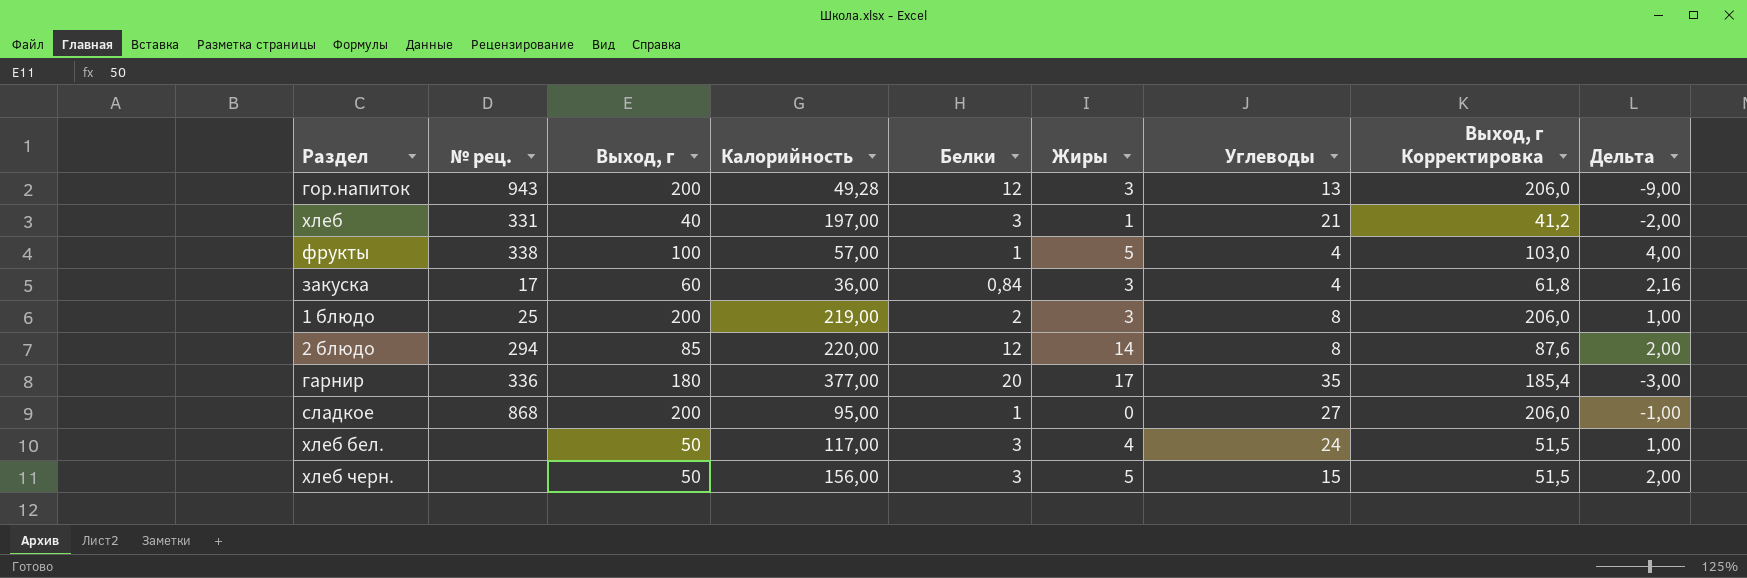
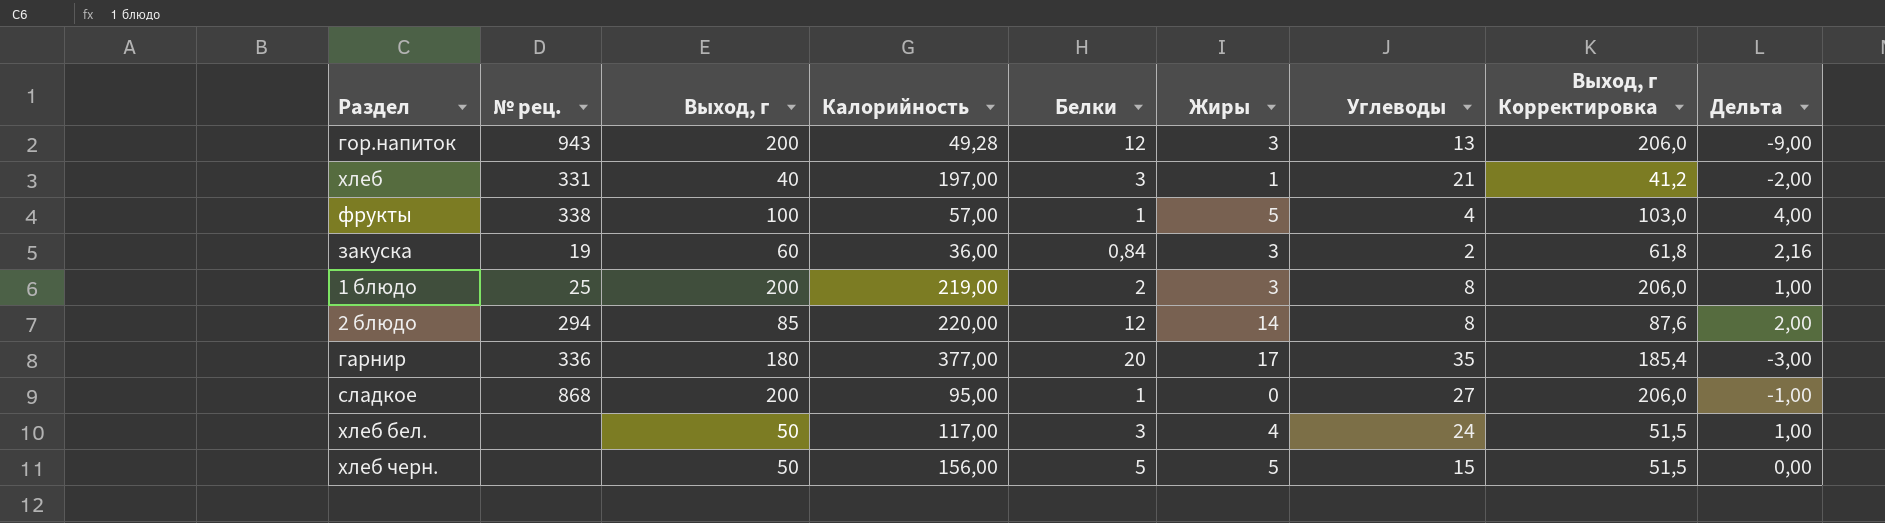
закуска | № рец.: 17 -> 19
закуска | Углеводы: 4 -> 2
хлеб черн. | Белки: 3 -> 5
хлеб черн. | Дельта: 2,00 -> 0,00

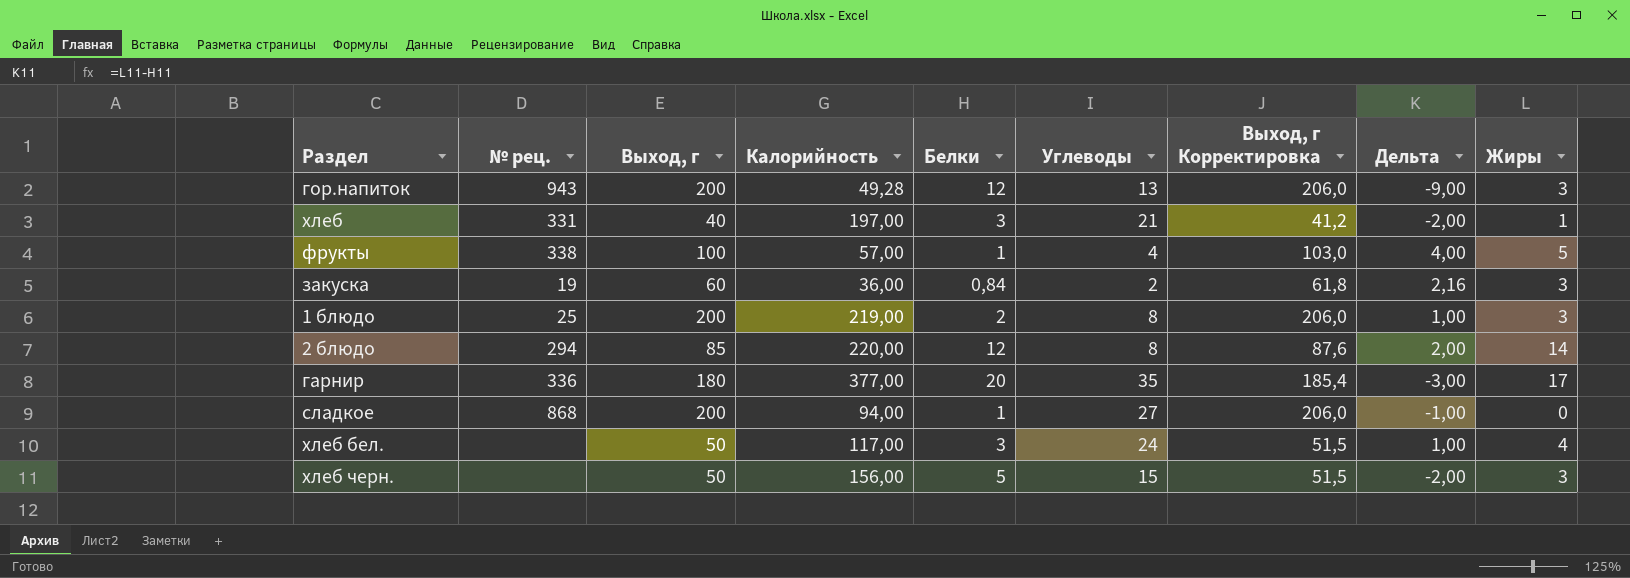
column Жиры | position: 6 -> 9
сладкое | Калорийность: 95,00 -> 94,00
хлеб черн. | Дельта: 0,00 -> -2,00
хлеб черн. | Жиры: 5 -> 3

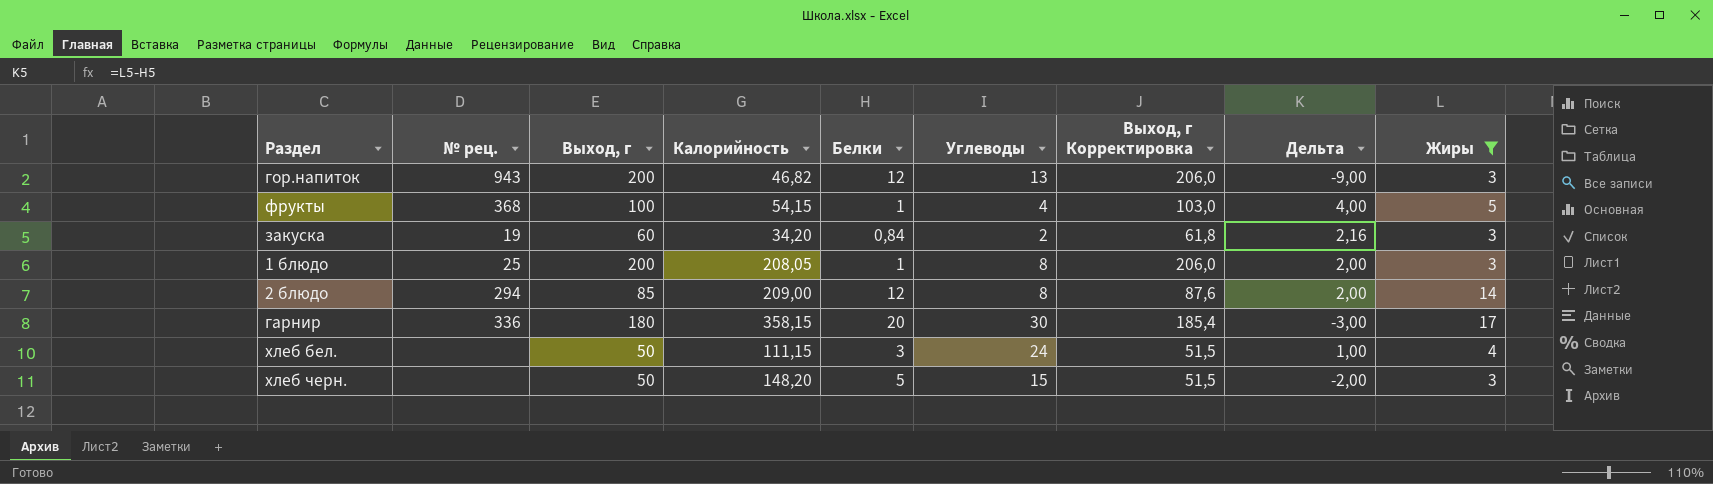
filter: none -> Жиры >= 3
гор.напиток | Калорийность: 49,28 -> 46,82
фрукты | № рец.: 338 -> 368
фрукты | Калорийность: 57,00 -> 54,15
закуска | Калорийность: 36,00 -> 34,20
1 блюдо | Калорийность: 219,00 -> 208,05
1 блюдо | Белки: 2 -> 1
1 блюдо | Дельта: 1,00 -> 2,00
2 блюдо | Калорийность: 220,00 -> 209,00
гарнир | Калорийность: 377,00 -> 358,15
гарнир | Углеводы: 35 -> 30
хлеб бел. | Калорийность: 117,00 -> 111,15
хлеб черн. | Калорийность: 156,00 -> 148,20

